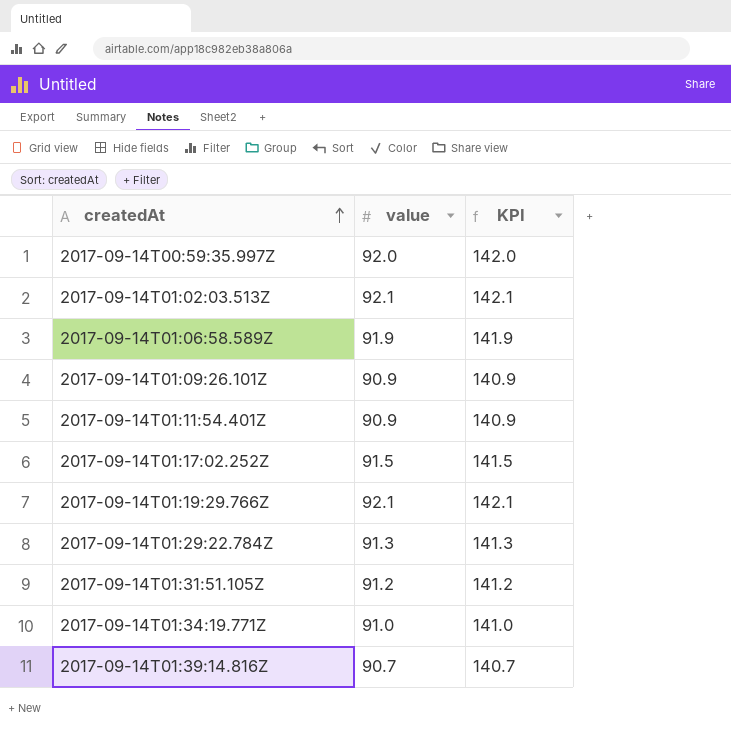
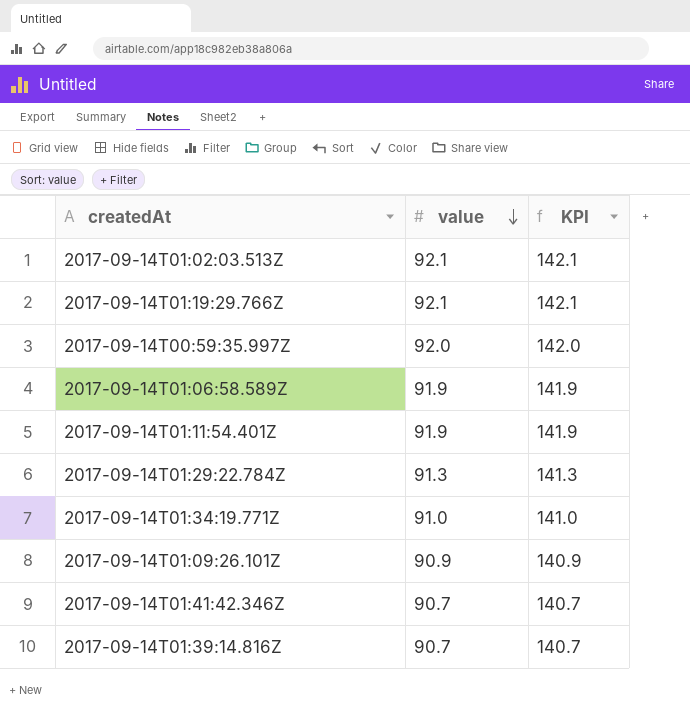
row order: createdAt ascending -> value descending
row 2017-09-14T01:17:02.252Z: 91.5 | 141.5 -> none
row 2017-09-14T01:31:51.105Z: 91.2 | 141.2 -> none
2017-09-14T01:11:54.401Z | value: 90.9 -> 91.9
2017-09-14T01:11:54.401Z | KPI: 140.9 -> 141.9
row 2017-09-14T01:41:42.346Z: none -> 90.7 | 140.7

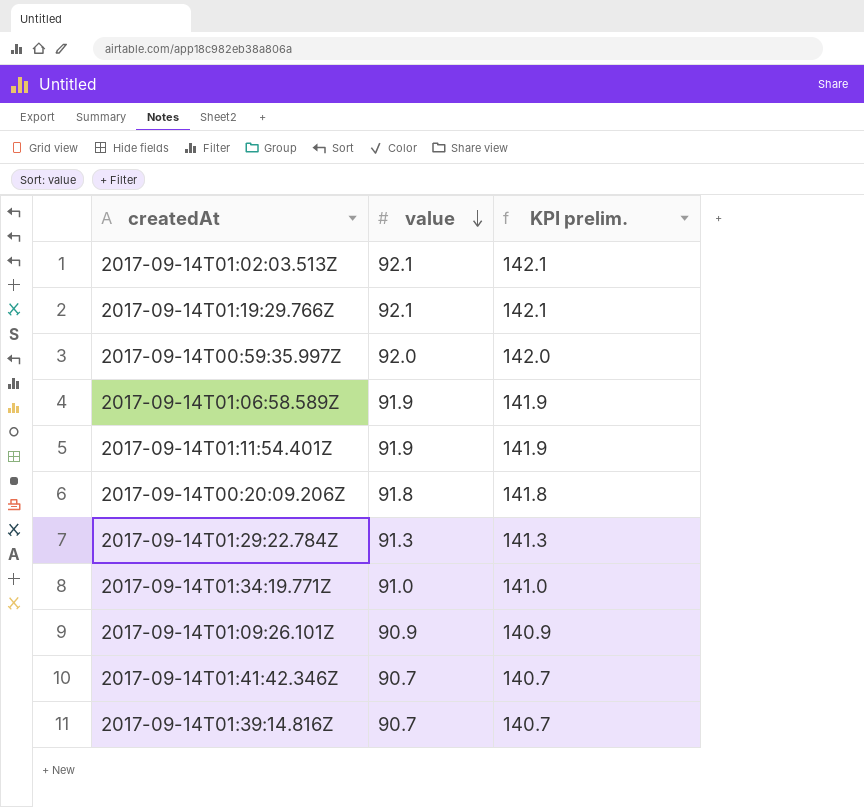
column name: KPI -> KPI prelim.
row 2017-09-14T00:20:09.206Z: none -> 91.8 | 141.8

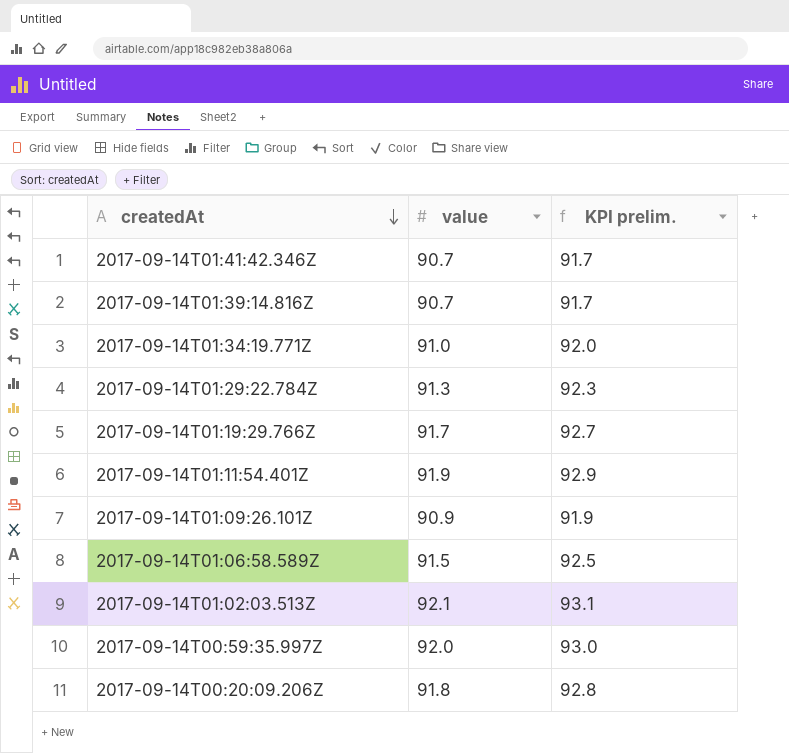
row order: value descending -> createdAt descending
column KPI prelim. | formula: [value] + 50 -> [value] + 1
2017-09-14T01:19:29.766Z | value: 92.1 -> 91.7
2017-09-14T01:06:58.589Z | value: 91.9 -> 91.5

